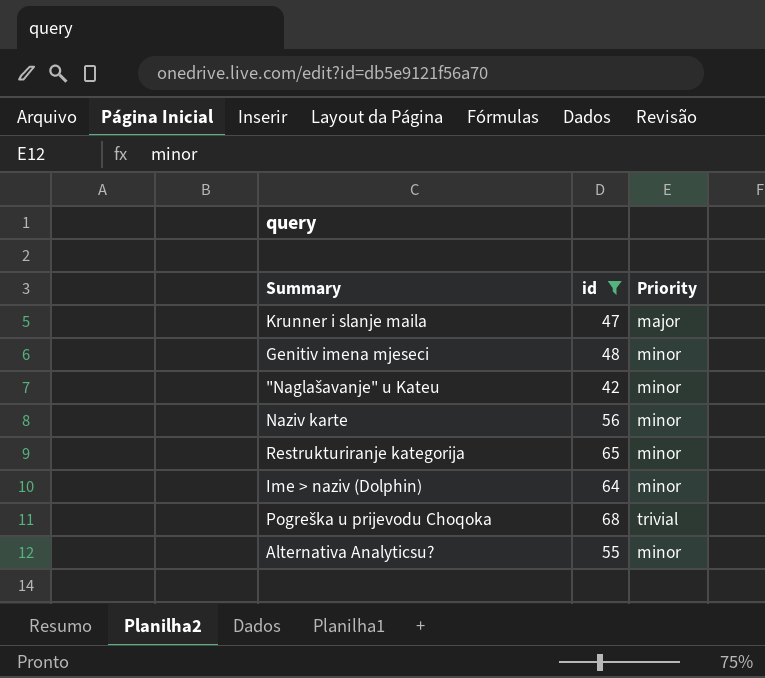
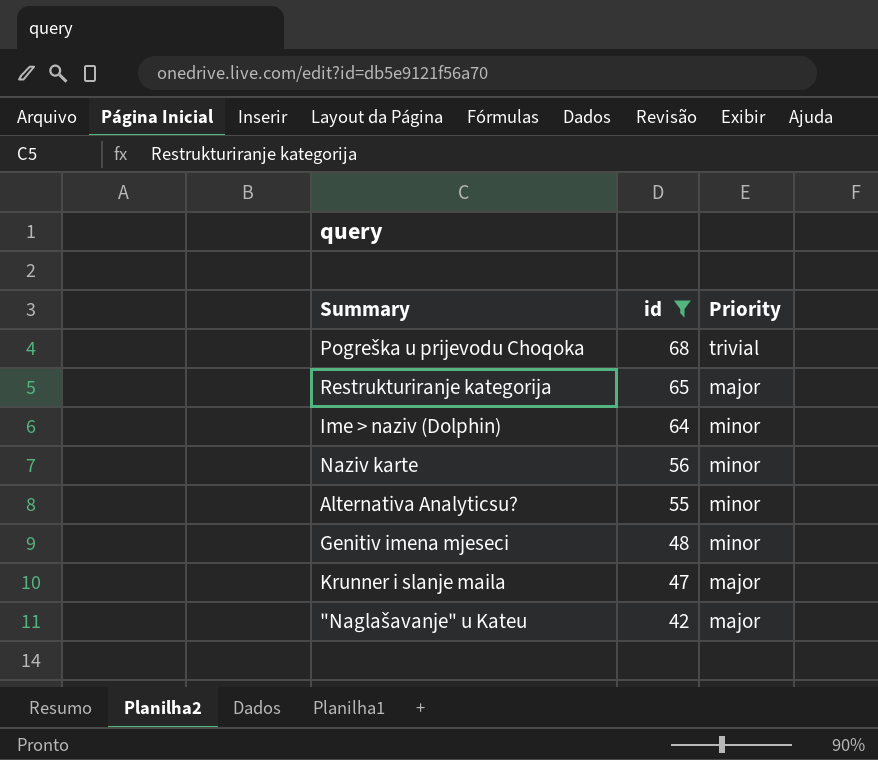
row order: none -> id descending
Restrukturiranje kategorija | Priority: minor -> major
"Naglašavanje" u Kateu | Priority: minor -> major

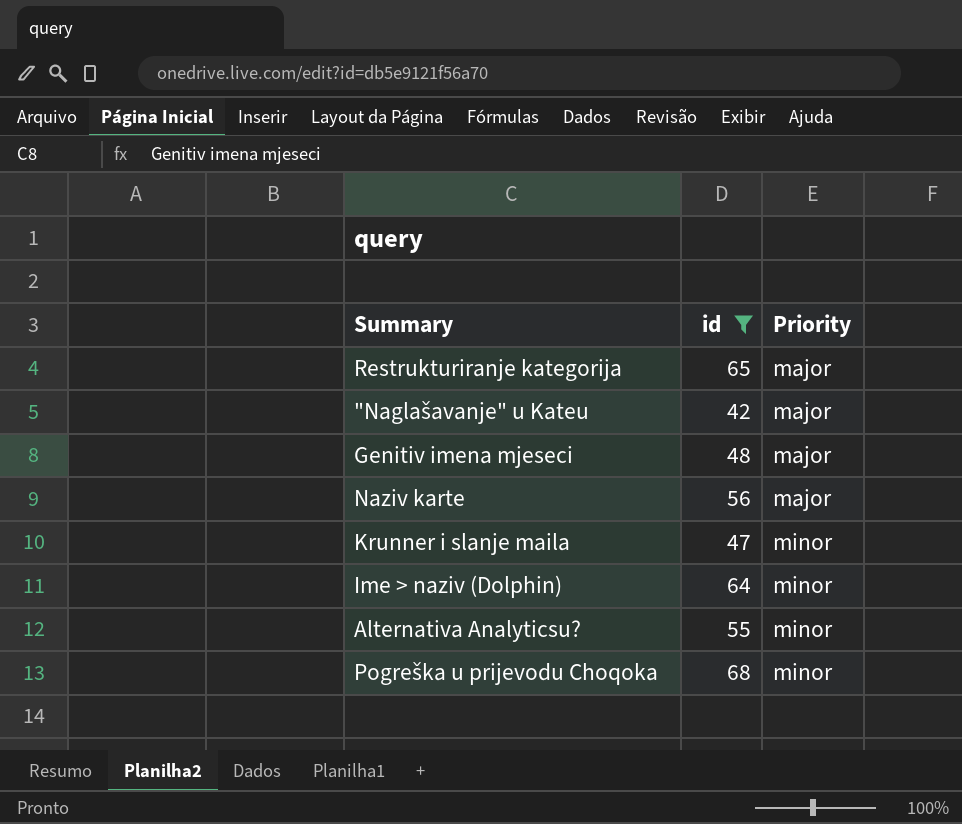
row order: id descending -> Priority ascending
Genitiv imena mjeseci | Priority: minor -> major
Naziv karte | Priority: minor -> major
Krunner i slanje maila | Priority: major -> minor
Pogreška u prijevodu Choqoka | Priority: trivial -> minor

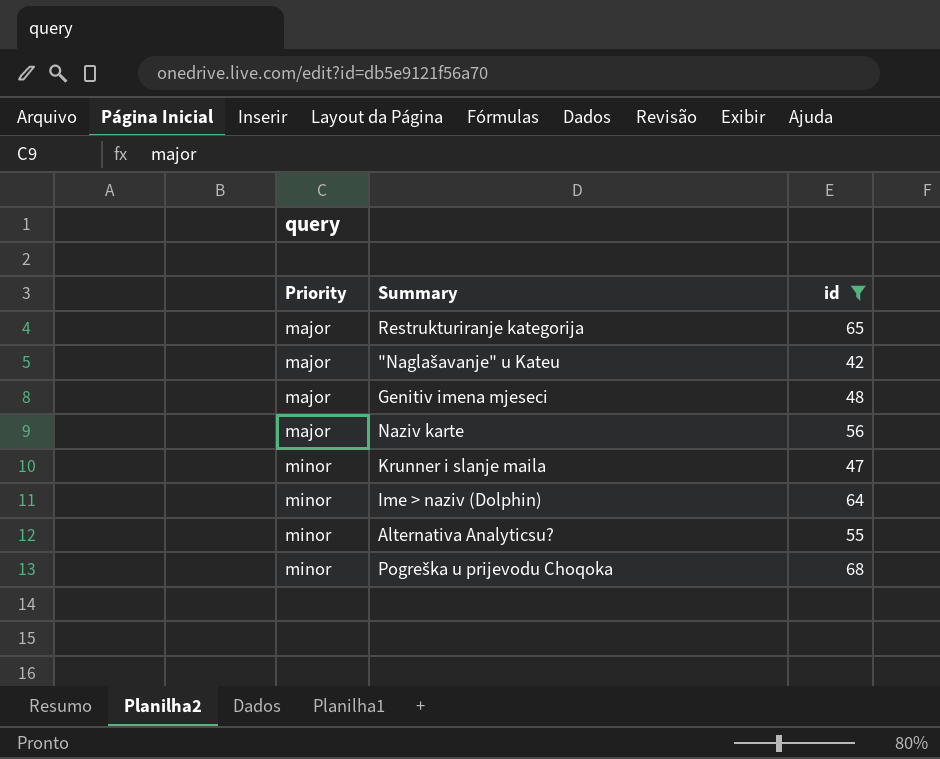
column Priority | position: 3 -> 1

